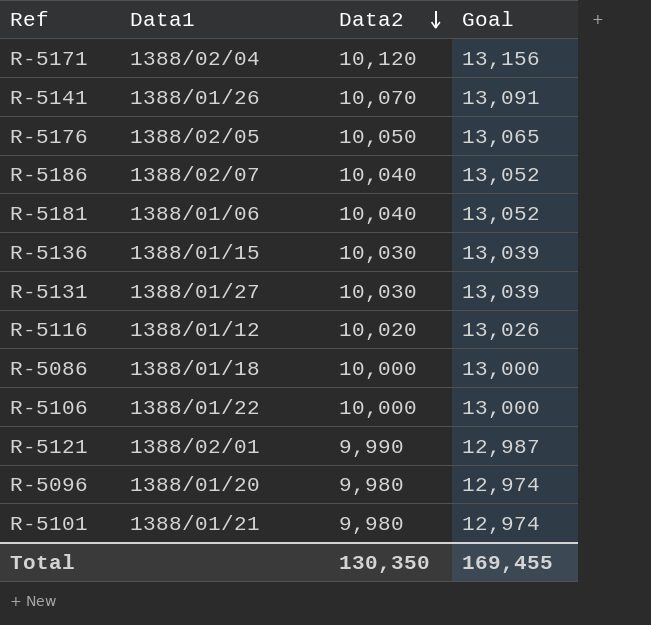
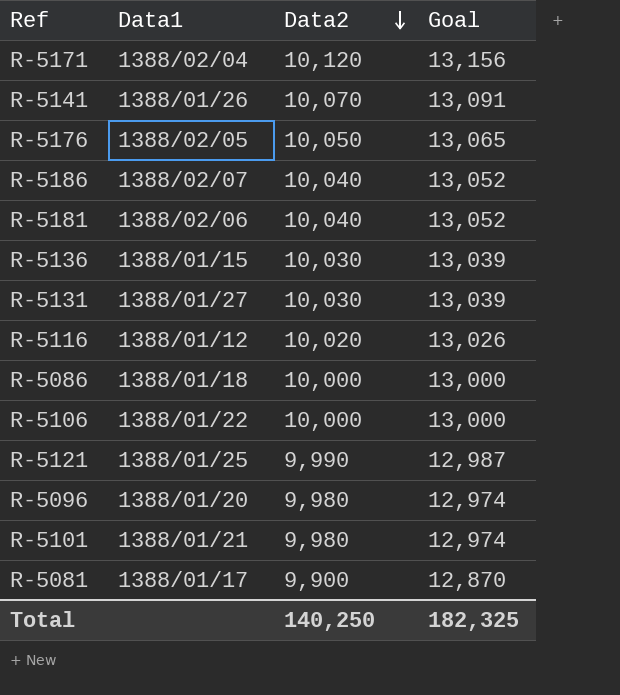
R-5181 | Data1: 1388/01/06 -> 1388/02/06
R-5121 | Data1: 1388/02/01 -> 1388/01/25
row R-5081: none -> 1388/01/17 | 9,900 | 12,870
Total | Data2: 130,350 -> 140,250
Total | Goal: 169,455 -> 182,325

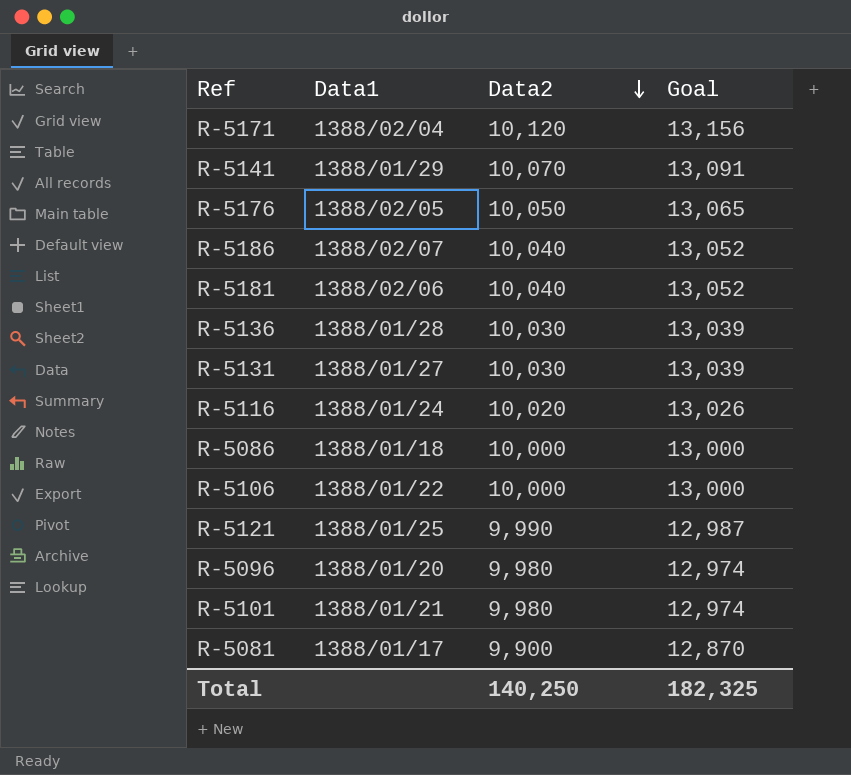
R-5141 | Data1: 1388/01/26 -> 1388/01/29
R-5136 | Data1: 1388/01/15 -> 1388/01/28
R-5116 | Data1: 1388/01/12 -> 1388/01/24

